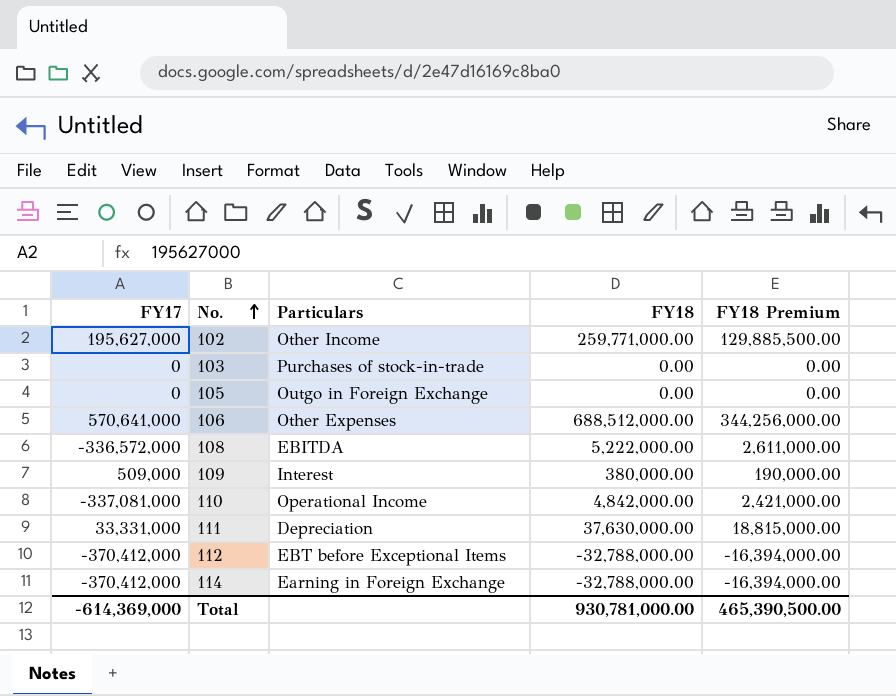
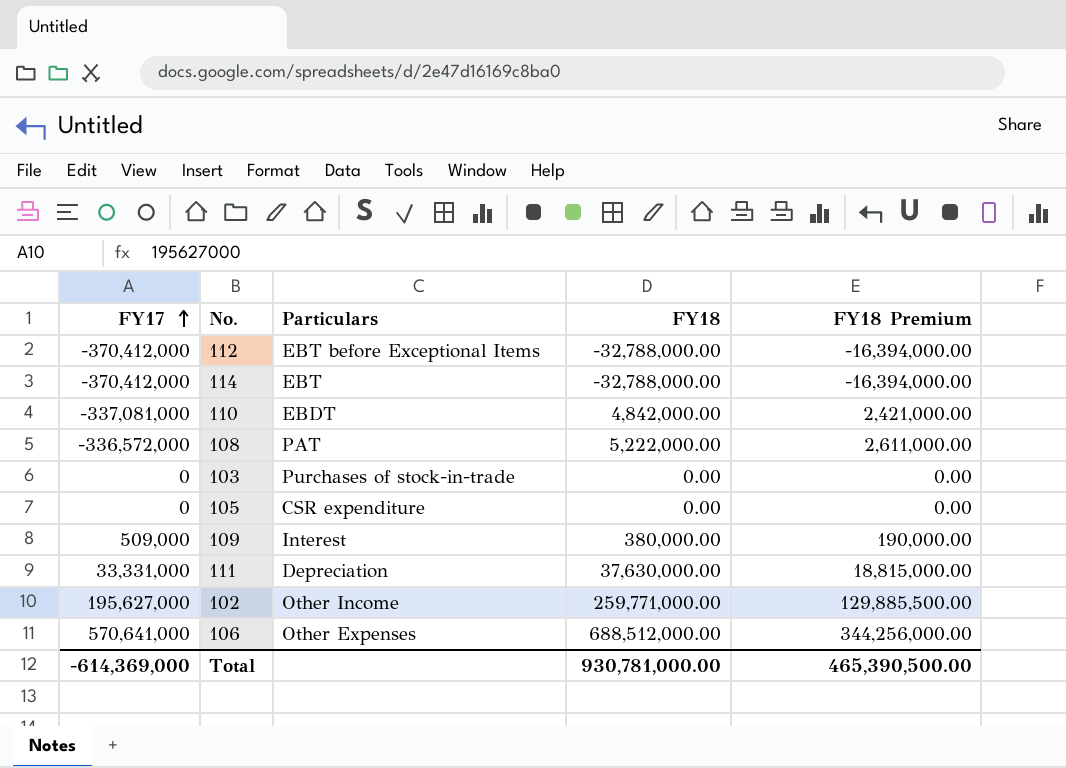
row order: No. ascending -> FY17 ascending
114 | Particulars: Earning in Foreign Exchange -> EBT
110 | Particulars: Operational Income -> EBDT
108 | Particulars: EBITDA -> PAT
105 | Particulars: Outgo in Foreign Exchange -> CSR expenditure

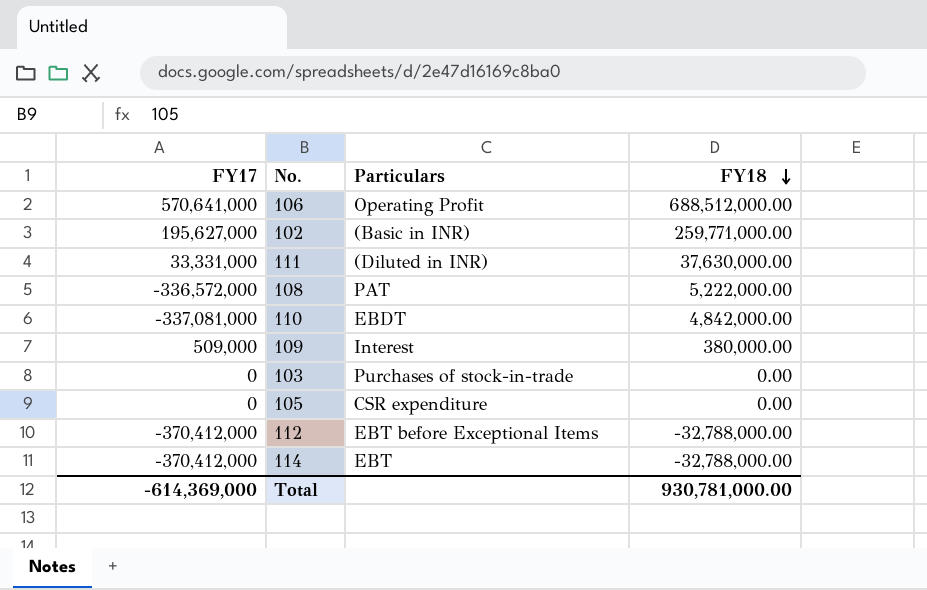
row order: FY17 ascending -> FY18 descending
column FY18 Premium | formula: [FY18] * 0.5 -> none
106 | Particulars: Other Expenses -> Operating Profit
102 | Particulars: Other Income -> (Basic in INR)
111 | Particulars: Depreciation -> (Diluted in INR)

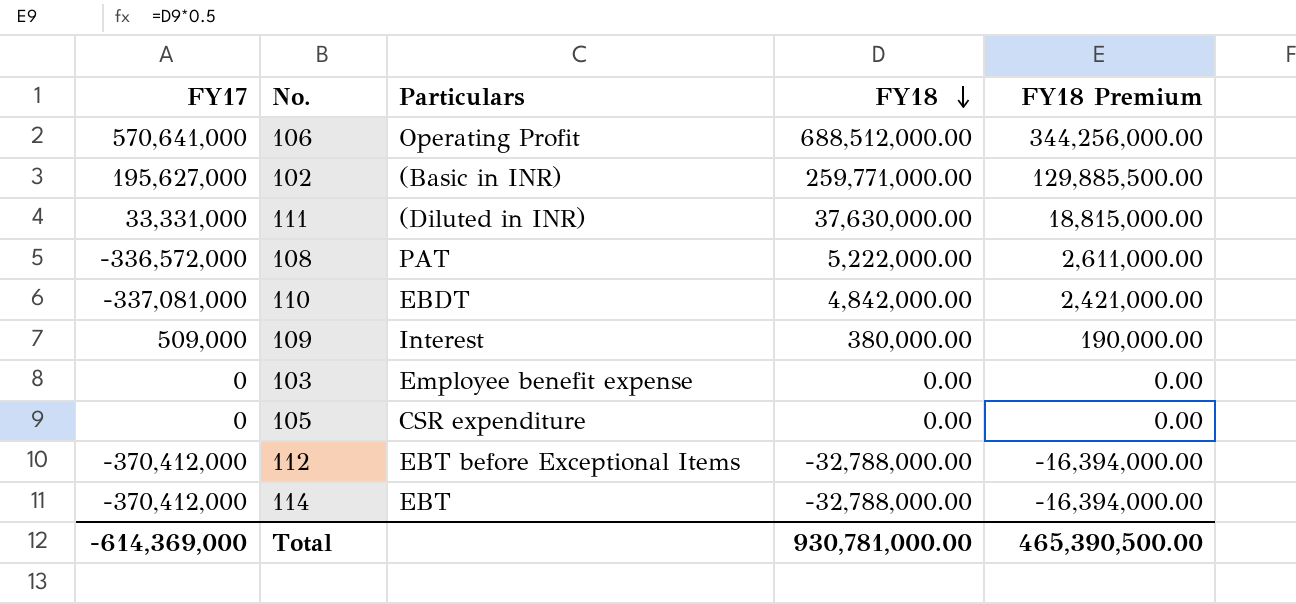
column FY18 Premium | formula: none -> [FY18] * 0.5
103 | Particulars: Purchases of stock-in-trade -> Employee benefit expense

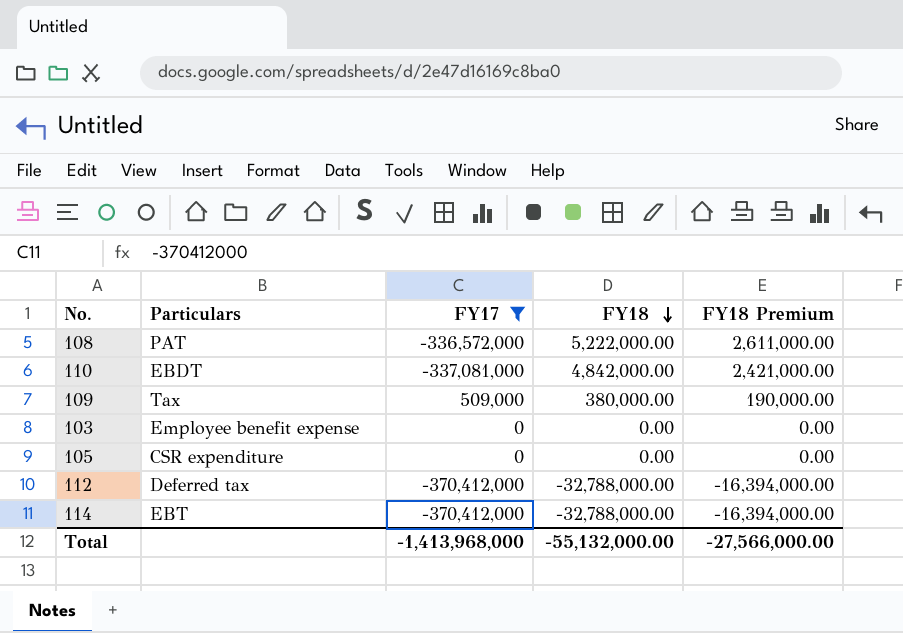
filter: none -> FY17 <= 509,000
column FY17 | position: 1 -> 3
109 | Particulars: Interest -> Tax
112 | Particulars: EBT before Exceptional Items -> Deferred tax
Total | FY17: -614,369,000 -> -1,413,968,000
Total | FY18: 930,781,000.00 -> -55,132,000.00
Total | FY18 Premium: 465,390,500.00 -> -27,566,000.00

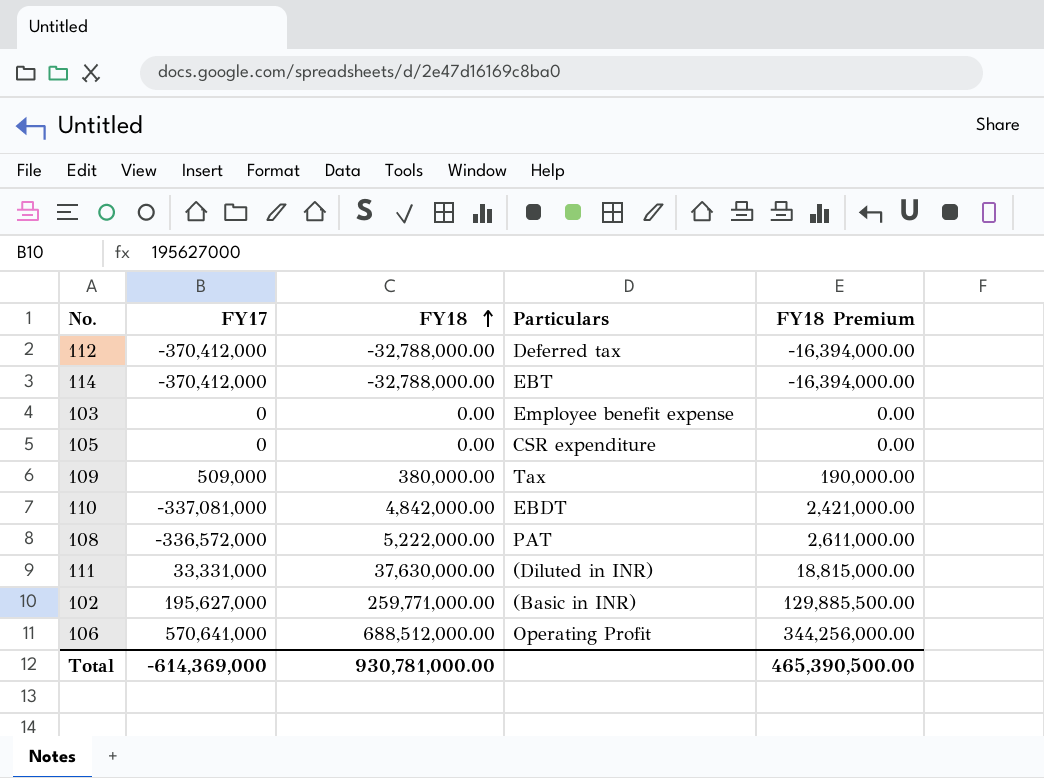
filter: FY17 <= 509,000 -> none
row order: FY18 descending -> FY18 ascending
column Particulars | position: 2 -> 4
Total | FY17: -1,413,968,000 -> -614,369,000
Total | FY18: -55,132,000.00 -> 930,781,000.00
Total | FY18 Premium: -27,566,000.00 -> 465,390,500.00

